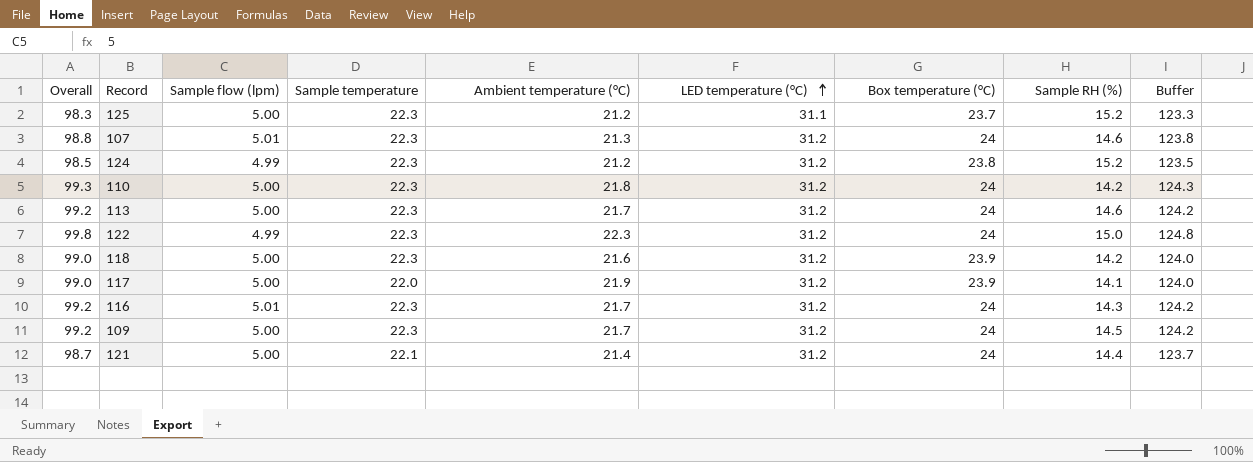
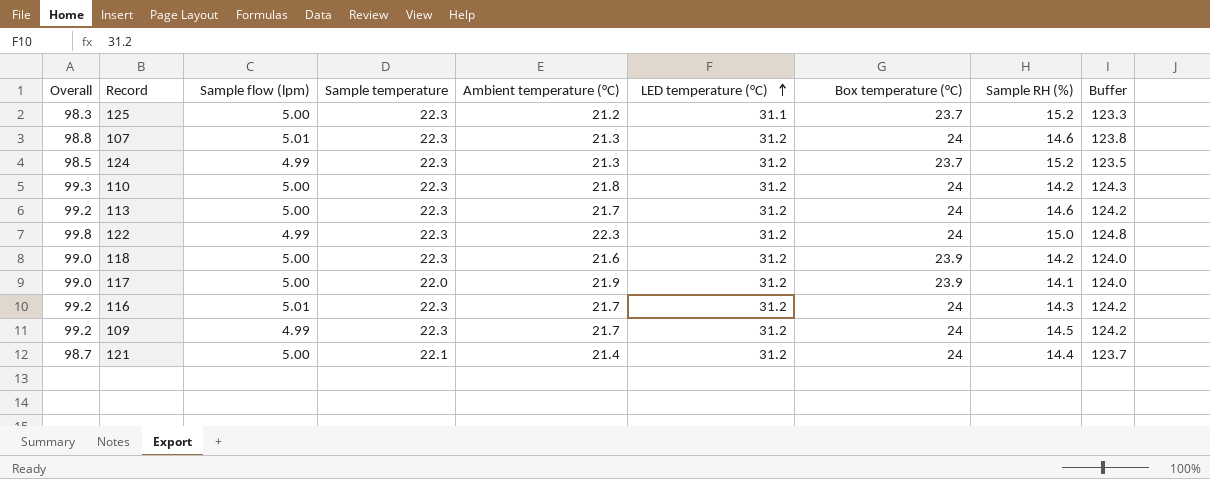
124 | Ambient temperature (°C): 21.2 -> 21.3
124 | Box temperature (°C): 23.8 -> 23.7
109 | Sample flow (lpm): 5.00 -> 4.99

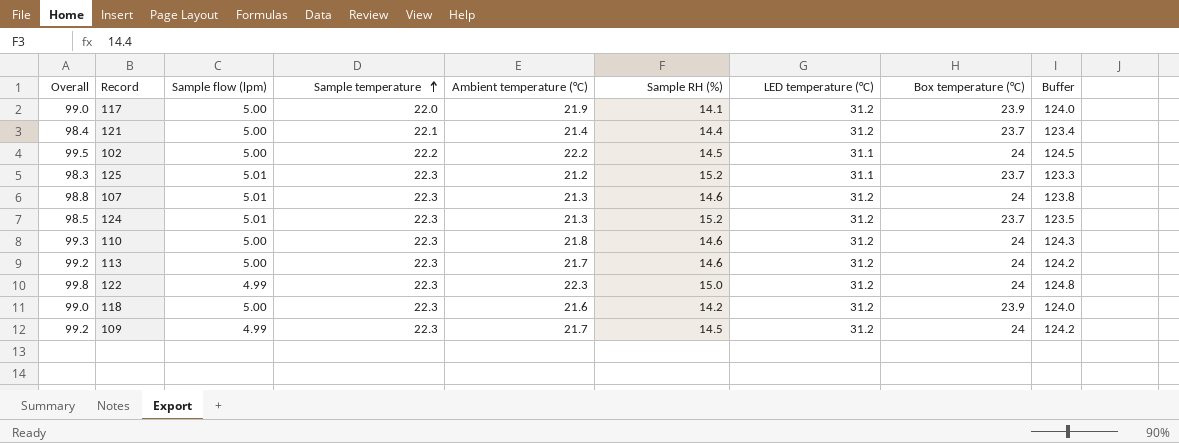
row order: LED temperature (°C) ascending -> Sample temperature ascending
column Sample RH (%) | position: 8 -> 6
row 116: 99.2 | 5.01 | 22.3 | 21.7 | 31.2 | 24 | 14.3 | 124.2 -> none
121 | Overall: 98.7 -> 98.4
121 | Box temperature (°C): 24 -> 23.7
121 | Buffer: 123.7 -> 123.4
row 102: none -> 99.5 | 5.00 | 22.2 | 22.2 | 14.5 | 31.1 | 24 | 124.5
125 | Sample flow (lpm): 5.00 -> 5.01
124 | Sample flow (lpm): 4.99 -> 5.01
110 | Sample RH (%): 14.2 -> 14.6

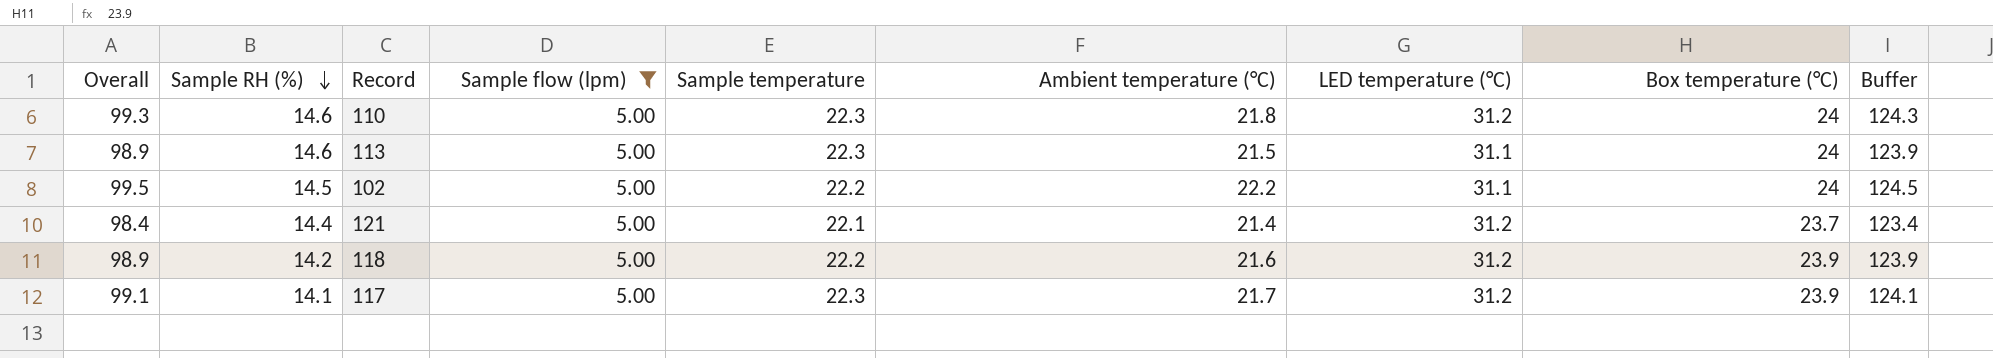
filter: none -> Sample flow (lpm) = 5.00
row order: Sample temperature ascending -> Sample RH (%) descending
column Sample RH (%) | position: 6 -> 2
113 | Overall: 99.2 -> 98.9
113 | Ambient temperature (°C): 21.7 -> 21.5
113 | LED temperature (°C): 31.2 -> 31.1
113 | Buffer: 124.2 -> 123.9
118 | Overall: 99.0 -> 98.9
118 | Sample temperature: 22.3 -> 22.2
118 | Buffer: 124.0 -> 123.9
117 | Overall: 99.0 -> 99.1
117 | Sample temperature: 22.0 -> 22.3
117 | Ambient temperature (°C): 21.9 -> 21.7
117 | Buffer: 124.0 -> 124.1

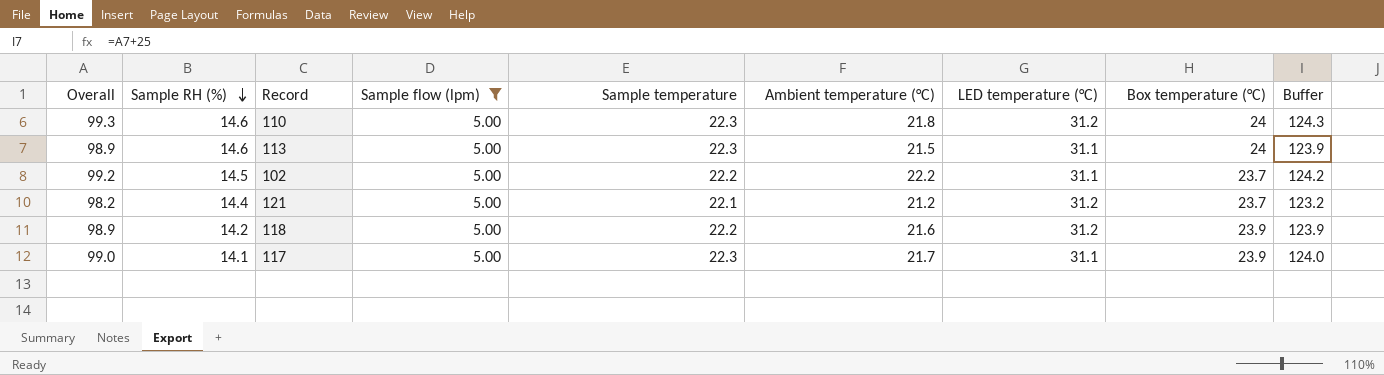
102 | Overall: 99.5 -> 99.2
102 | Box temperature (°C): 24 -> 23.7
102 | Buffer: 124.5 -> 124.2
121 | Overall: 98.4 -> 98.2
121 | Ambient temperature (°C): 21.4 -> 21.2
121 | Buffer: 123.4 -> 123.2
117 | Overall: 99.1 -> 99.0
117 | LED temperature (°C): 31.2 -> 31.1
117 | Buffer: 124.1 -> 124.0

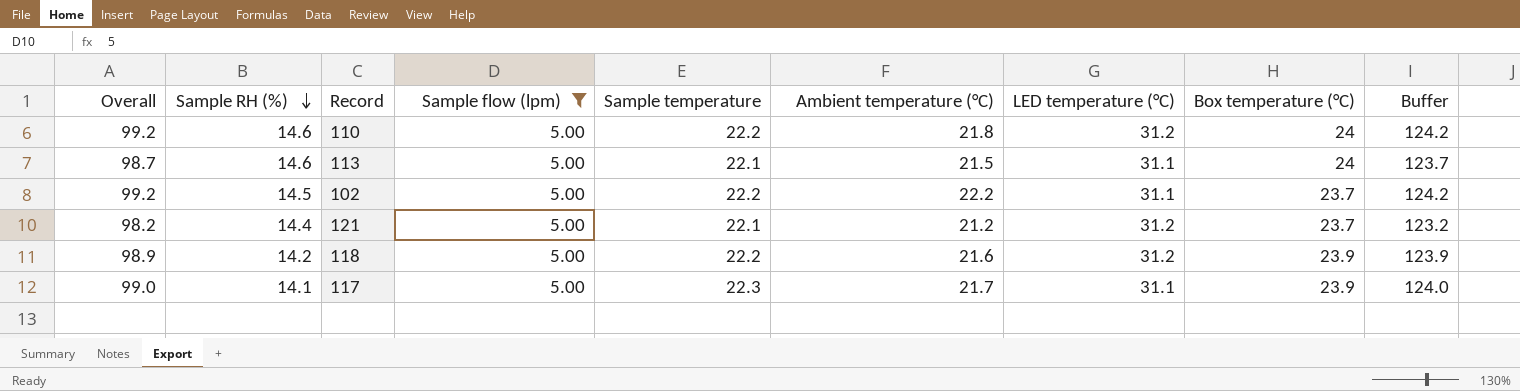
110 | Overall: 99.3 -> 99.2
110 | Sample temperature: 22.3 -> 22.2
110 | Buffer: 124.3 -> 124.2
113 | Overall: 98.9 -> 98.7
113 | Sample temperature: 22.3 -> 22.1
113 | Buffer: 123.9 -> 123.7

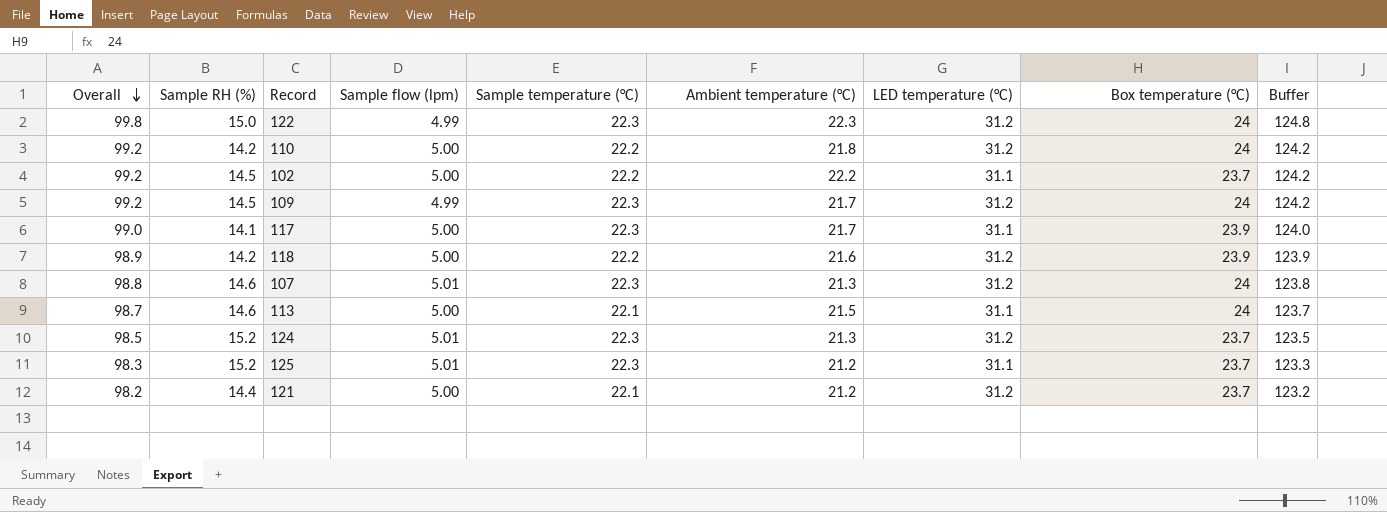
filter: Sample flow (lpm) = 5.00 -> none
row order: Sample RH (%) descending -> Overall descending
column name: Sample temperature -> Sample temperature (°C)
110 | Sample RH (%): 14.6 -> 14.2

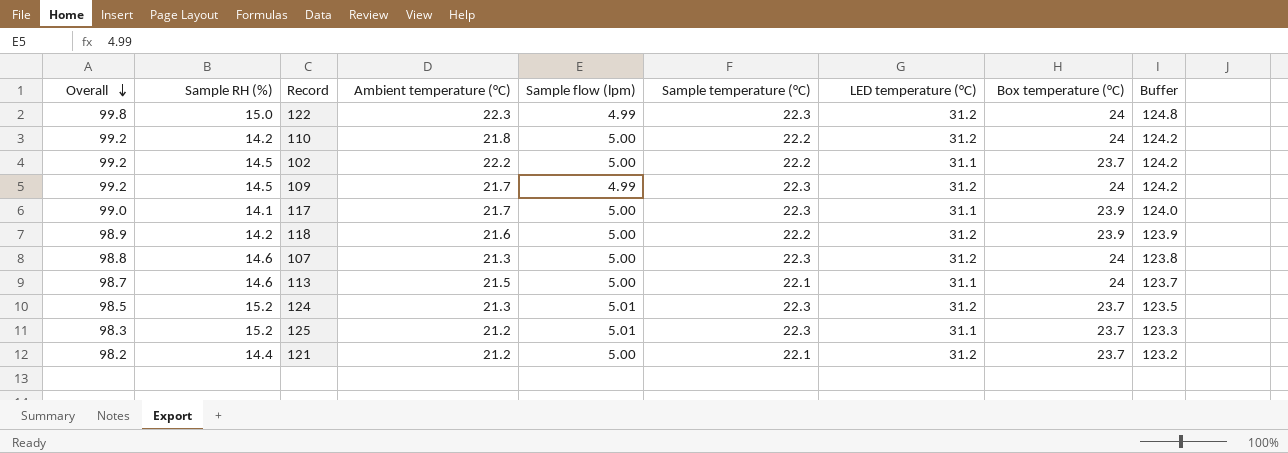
column Ambient temperature (°C) | position: 6 -> 4
107 | Sample flow (lpm): 5.01 -> 5.00

